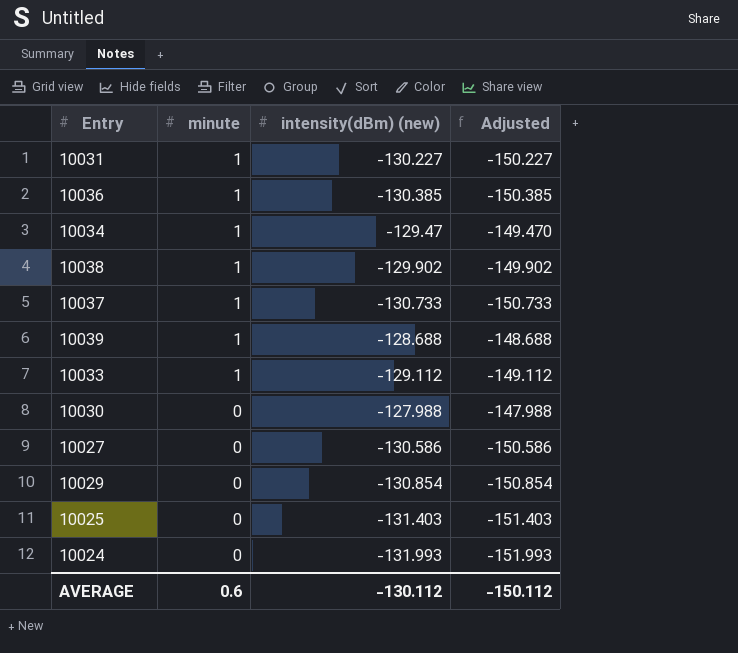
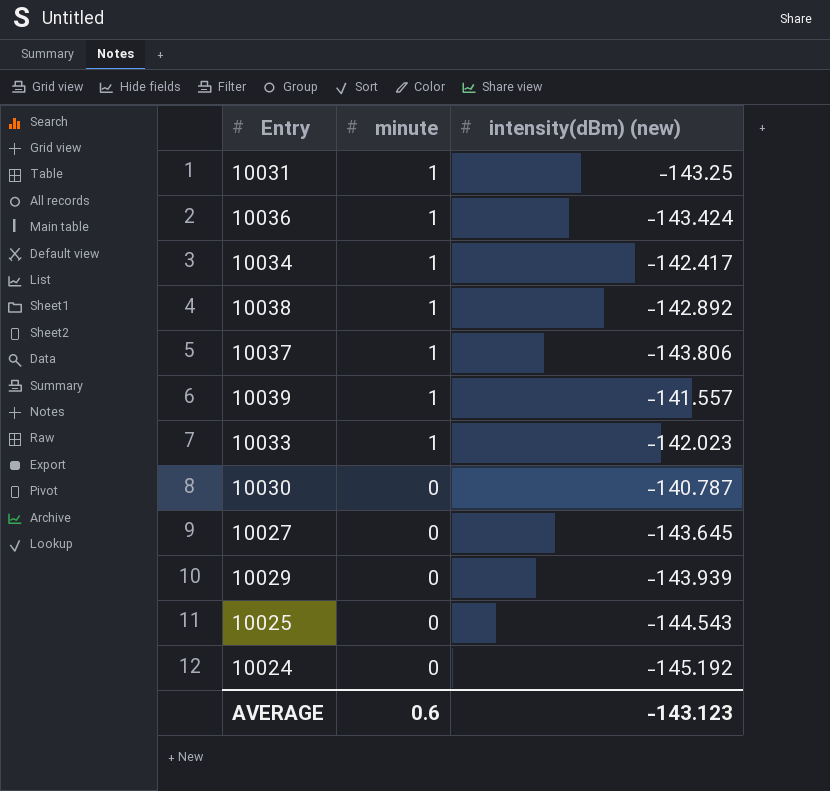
column Adjusted | formula: [intensity(dBm) (new)] - 20 -> none
10031 | intensity(dBm) (new): -130.227 -> -143.25
10036 | intensity(dBm) (new): -130.385 -> -143.424
10034 | intensity(dBm) (new): -129.47 -> -142.417
10038 | intensity(dBm) (new): -129.902 -> -142.892
10037 | intensity(dBm) (new): -130.733 -> -143.806
10039 | intensity(dBm) (new): -128.688 -> -141.557
10033 | intensity(dBm) (new): -129.112 -> -142.023
10030 | intensity(dBm) (new): -127.988 -> -140.787
10027 | intensity(dBm) (new): -130.586 -> -143.645
10029 | intensity(dBm) (new): -130.854 -> -143.939
10025 | intensity(dBm) (new): -131.403 -> -144.543
10024 | intensity(dBm) (new): -131.993 -> -145.192
AVERAGE | intensity(dBm) (new): -130.112 -> -143.123

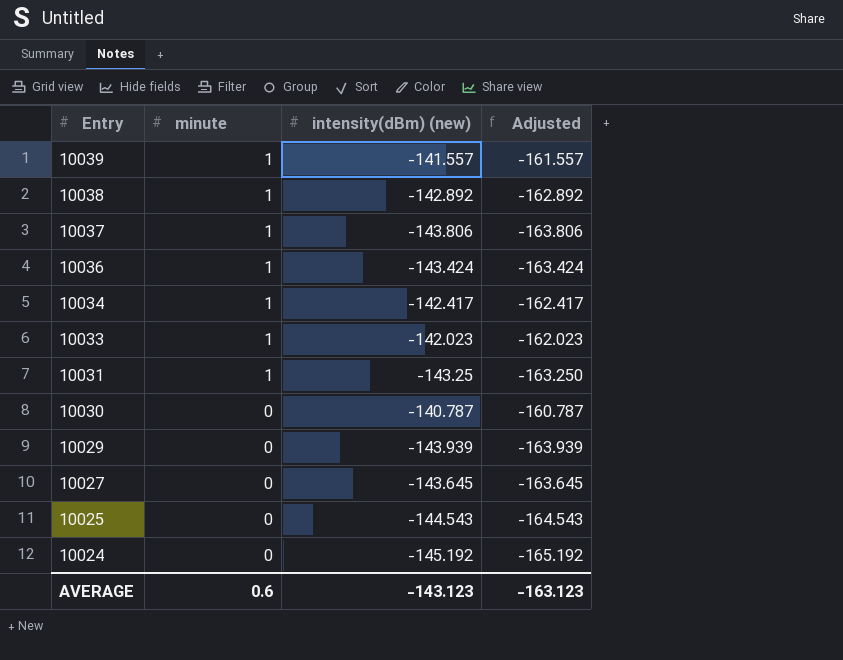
row order: minute descending -> Entry descending
column Adjusted | formula: none -> [intensity(dBm) (new)] - 20

